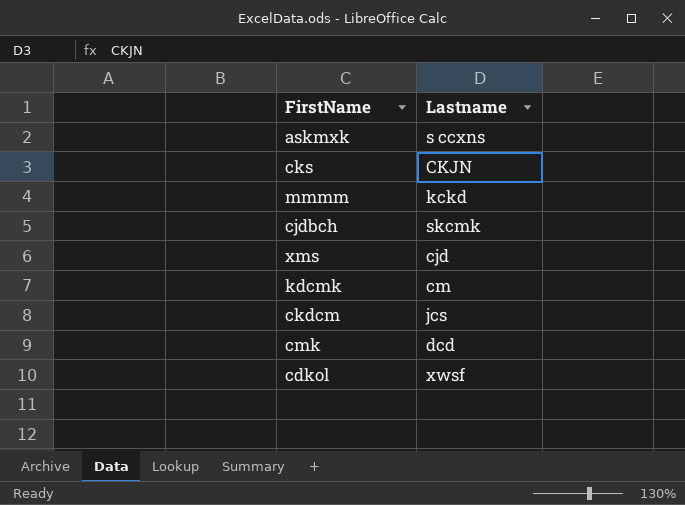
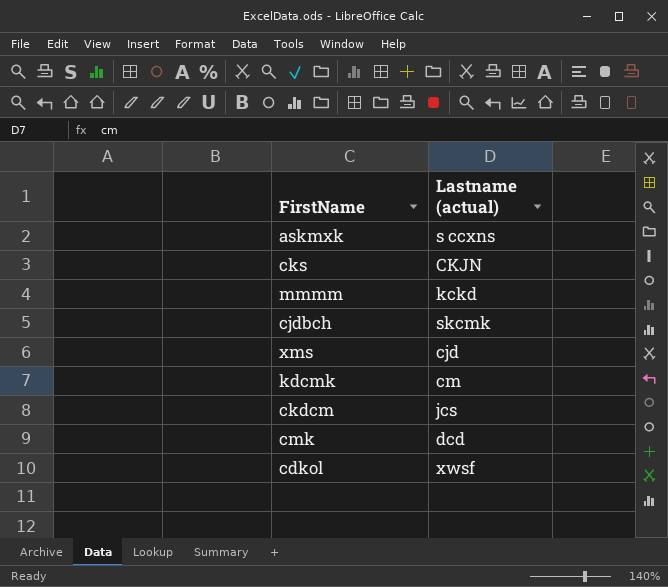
column name: Lastname -> Lastname (actual)

